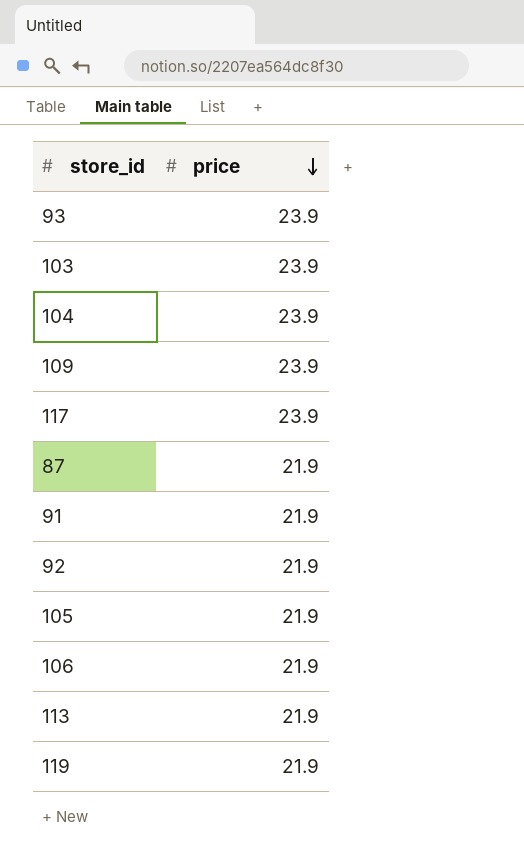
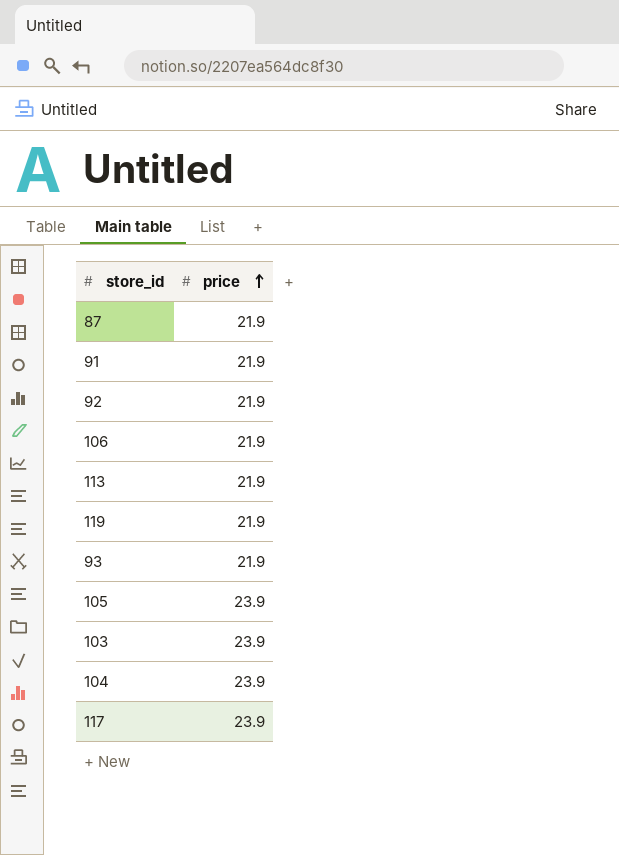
row order: price descending -> price ascending
row 109: 23.9 -> none
93 | price: 23.9 -> 21.9
105 | price: 21.9 -> 23.9

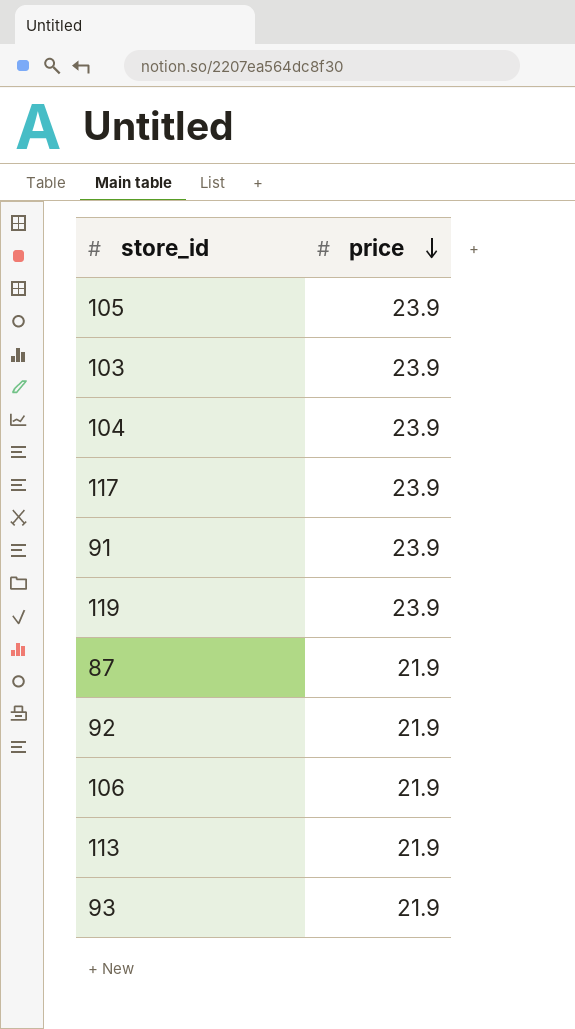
row order: price ascending -> price descending
91 | price: 21.9 -> 23.9
119 | price: 21.9 -> 23.9

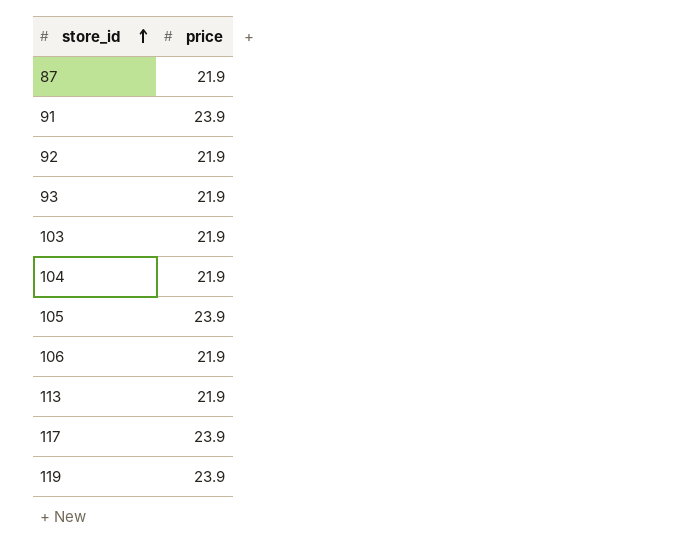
row order: price descending -> store_id ascending
103 | price: 23.9 -> 21.9
104 | price: 23.9 -> 21.9

